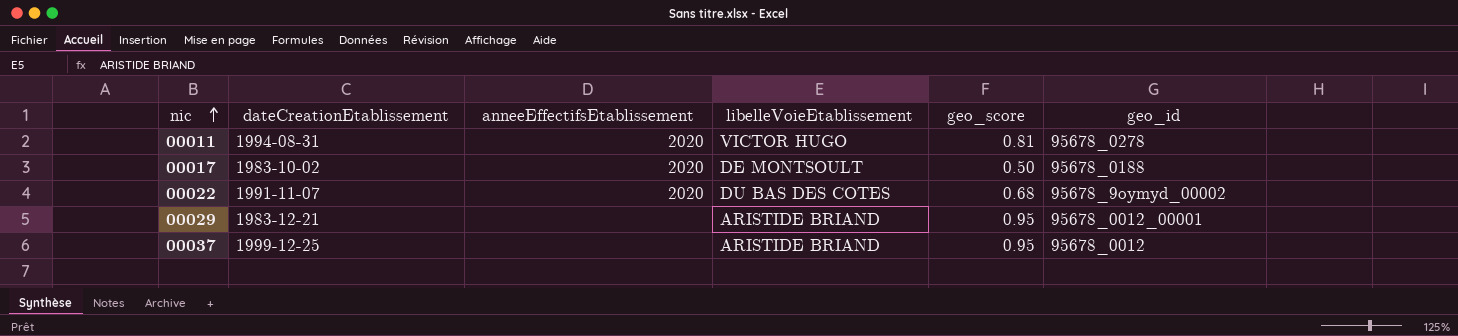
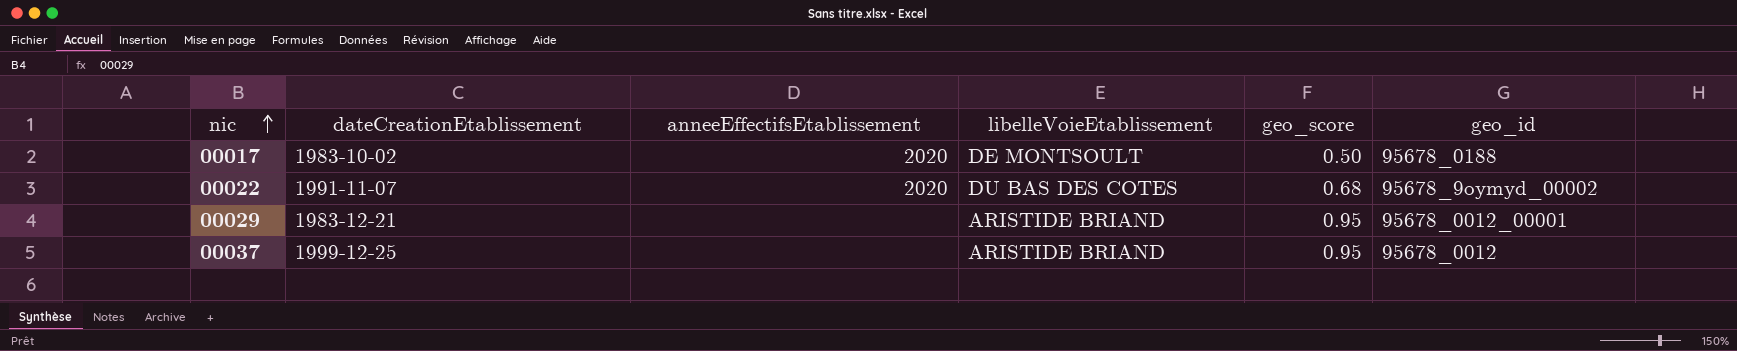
row 00011: 1994-08-31 | 2020 | VICTOR HUGO | 0.81 | 95678_0278 -> none

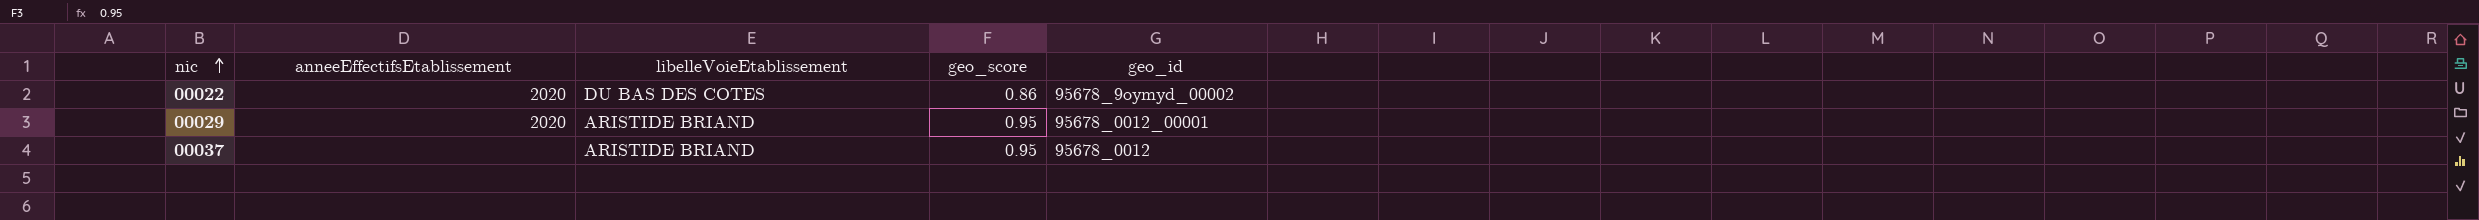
column dateCreationEtablissement | position: 2 -> none
row 00017: 1983-10-02 | 2020 | DE MONTSOULT | 0.50 | 95678_0188 -> none
00022 | geo_score: 0.68 -> 0.86
00029 | anneeEffectifsEtablissement: none -> 2020

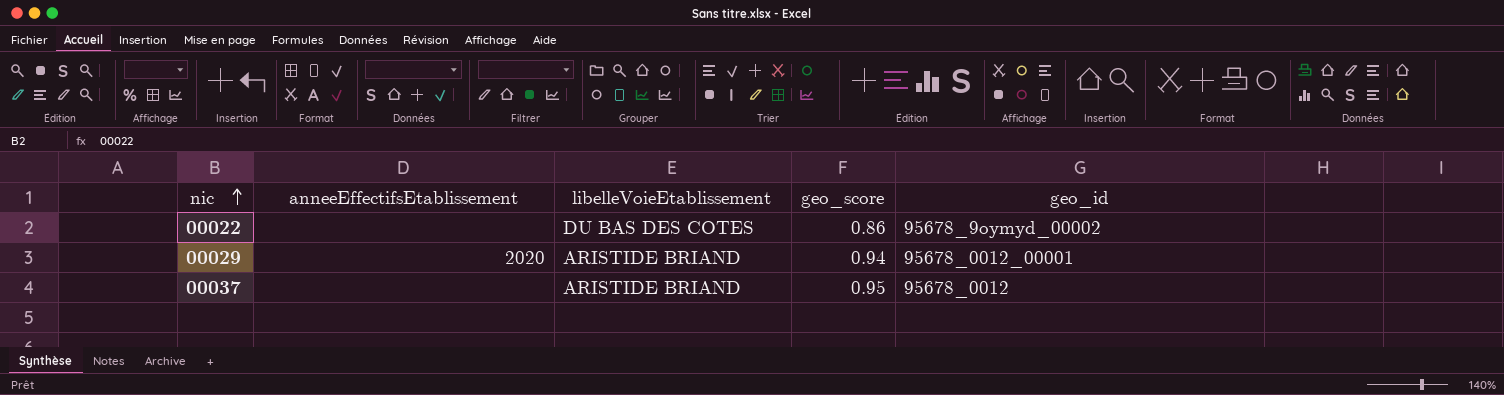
00022 | anneeEffectifsEtablissement: 2020 -> none
00029 | geo_score: 0.95 -> 0.94

